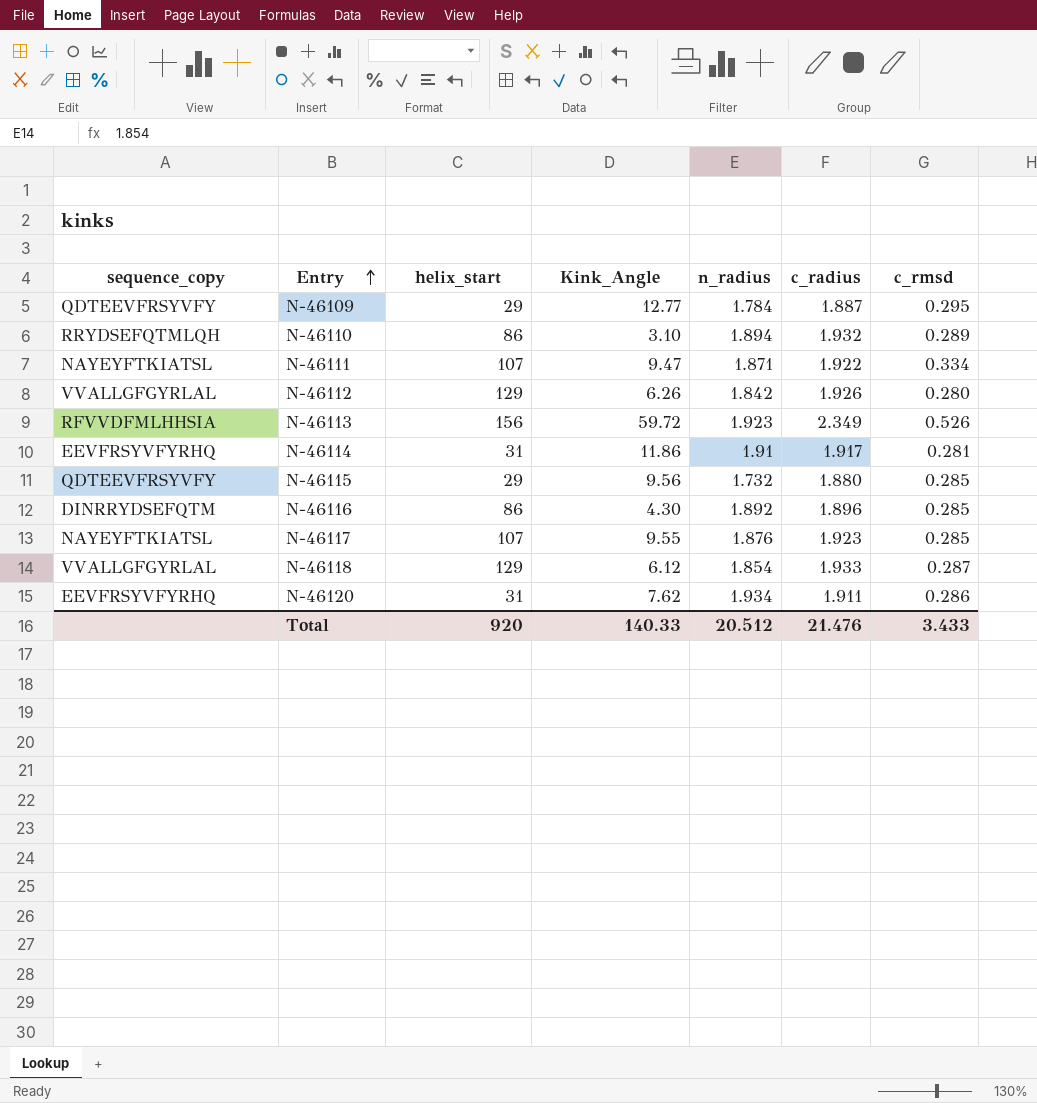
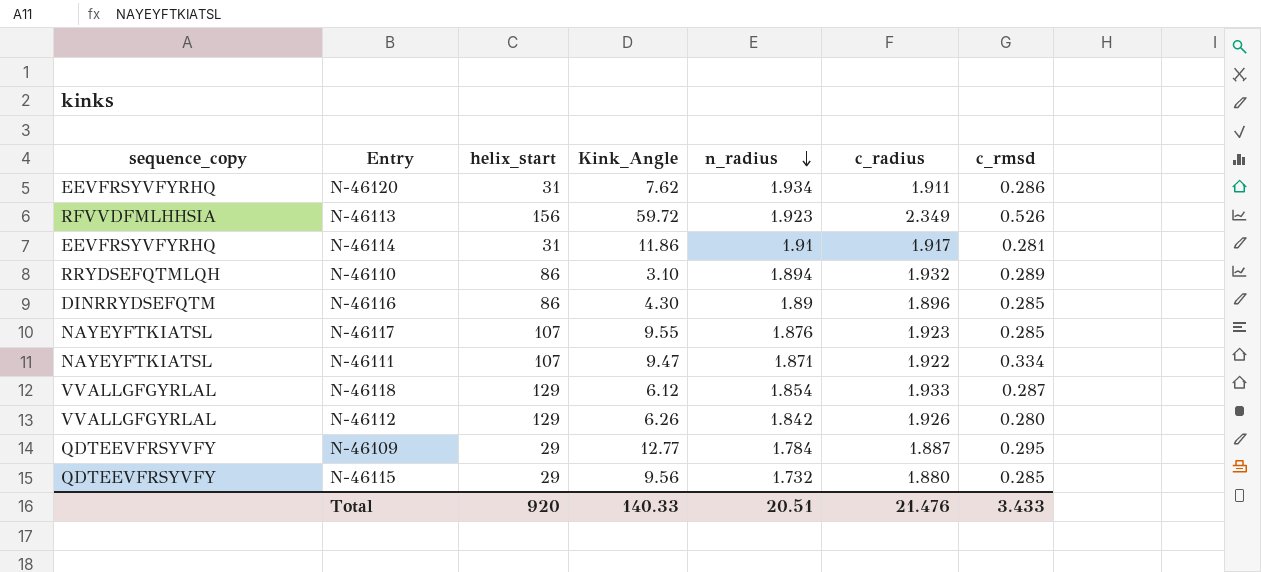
row order: Entry ascending -> n_radius descending
N-46116 | n_radius: 1.892 -> 1.89
Total | n_radius: 20.512 -> 20.51

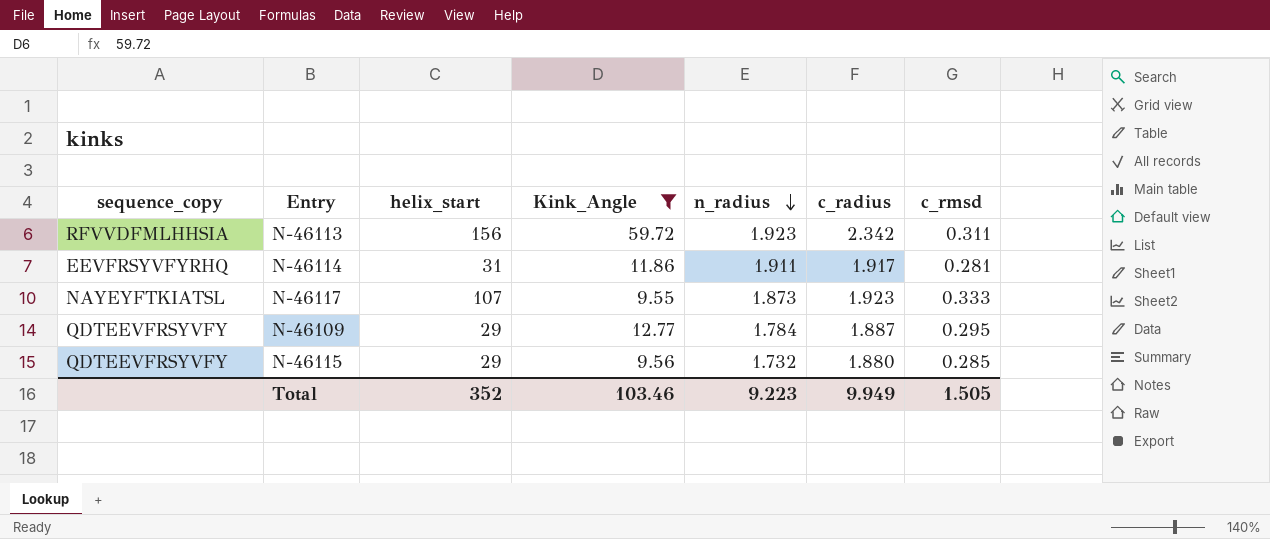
filter: none -> Kink_Angle >= 9.55
N-46113 | c_radius: 2.349 -> 2.342
N-46113 | c_rmsd: 0.526 -> 0.311
N-46114 | n_radius: 1.91 -> 1.911
N-46117 | n_radius: 1.876 -> 1.873
N-46117 | c_rmsd: 0.285 -> 0.333
Total | helix_start: 920 -> 352
Total | Kink_Angle: 140.33 -> 103.46
Total | n_radius: 20.51 -> 9.223
Total | c_radius: 21.476 -> 9.949
Total | c_rmsd: 3.433 -> 1.505

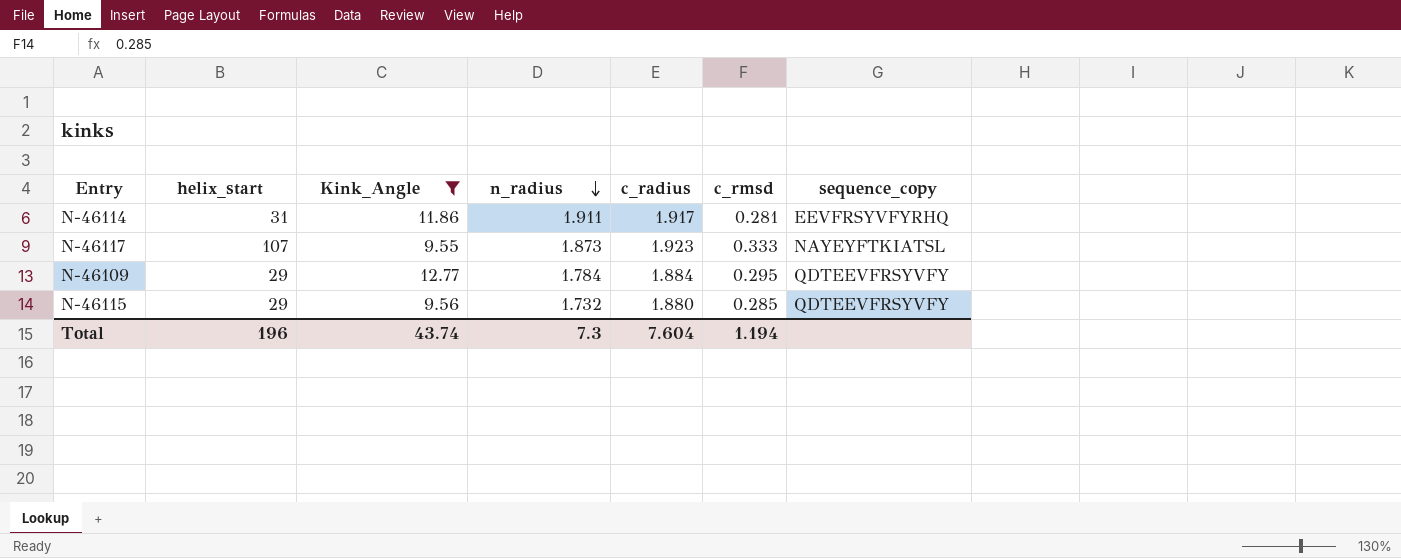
column sequence_copy | position: 1 -> 7
row N-46113: RFVVDFMLHHSIA | 156 | 59.72 | 1.923 | 2.342 | 0.311 -> none
N-46109 | c_radius: 1.887 -> 1.884
Total | helix_start: 352 -> 196
Total | Kink_Angle: 103.46 -> 43.74
Total | n_radius: 9.223 -> 7.3
Total | c_radius: 9.949 -> 7.604
Total | c_rmsd: 1.505 -> 1.194

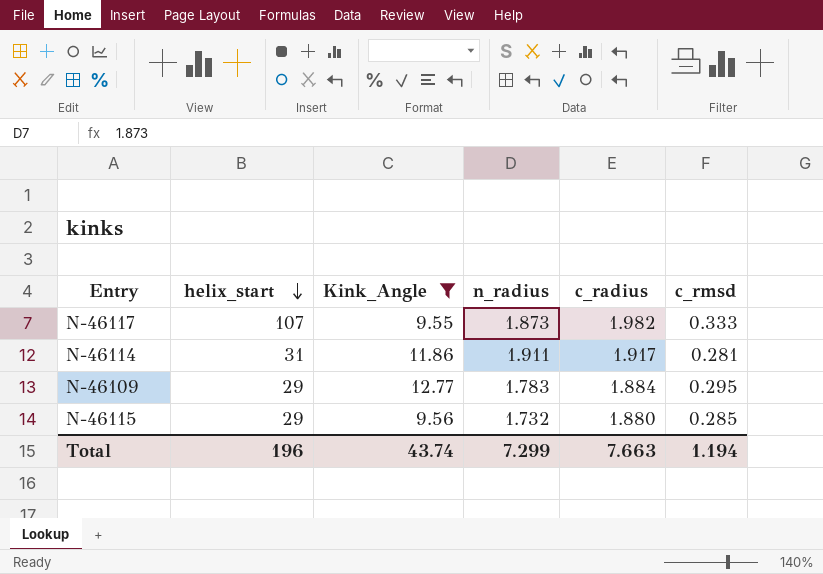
row order: n_radius descending -> helix_start descending
column sequence_copy | position: 7 -> none
N-46117 | c_radius: 1.923 -> 1.982
N-46109 | n_radius: 1.784 -> 1.783
Total | n_radius: 7.3 -> 7.299
Total | c_radius: 7.604 -> 7.663

